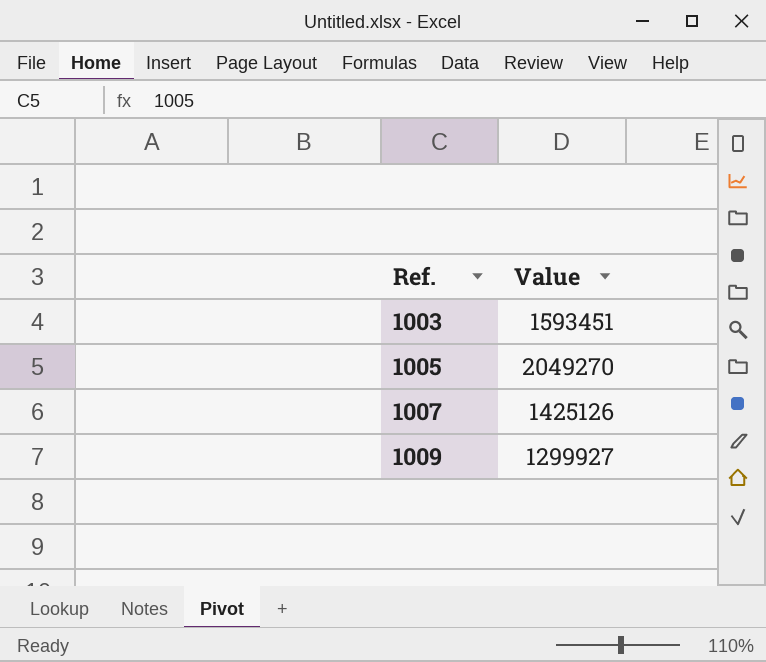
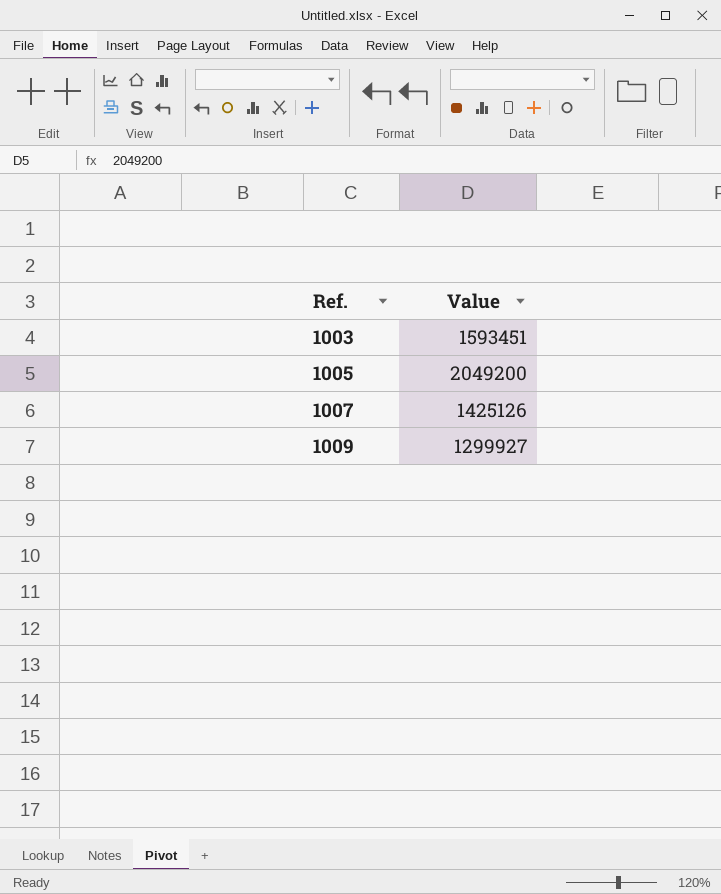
1005 | Value: 2049270 -> 2049200

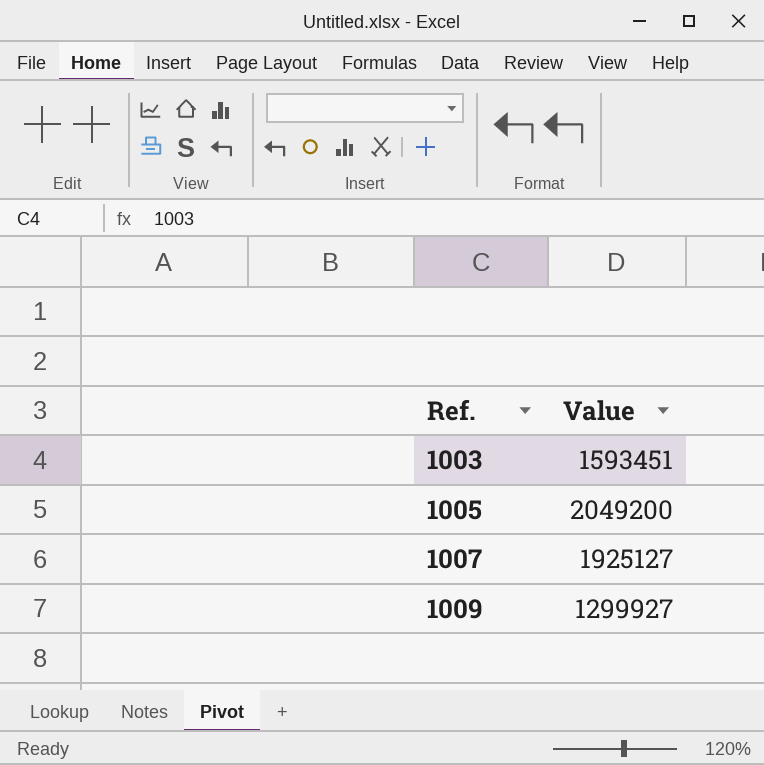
1007 | Value: 1425126 -> 1925127

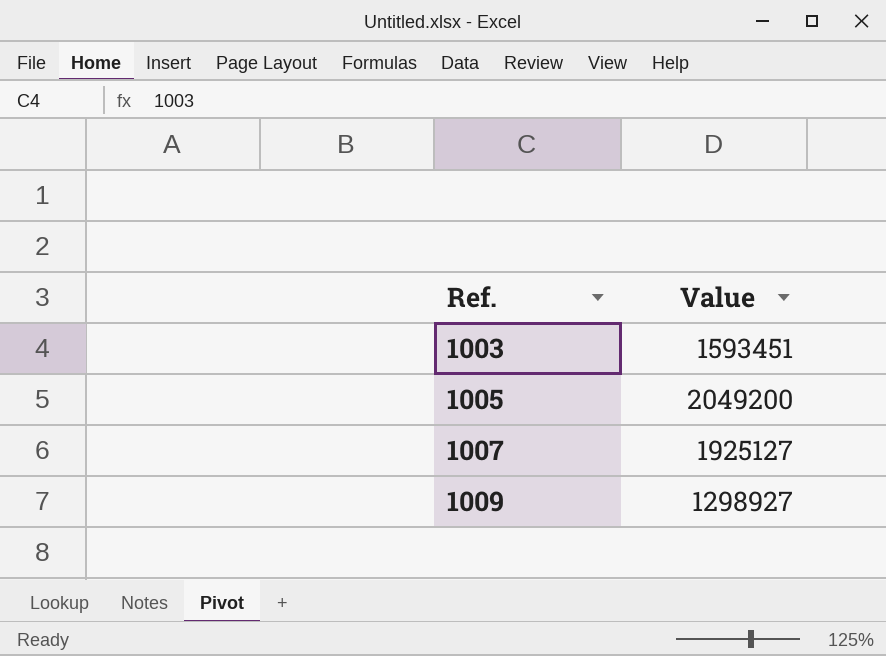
1009 | Value: 1299927 -> 1298927

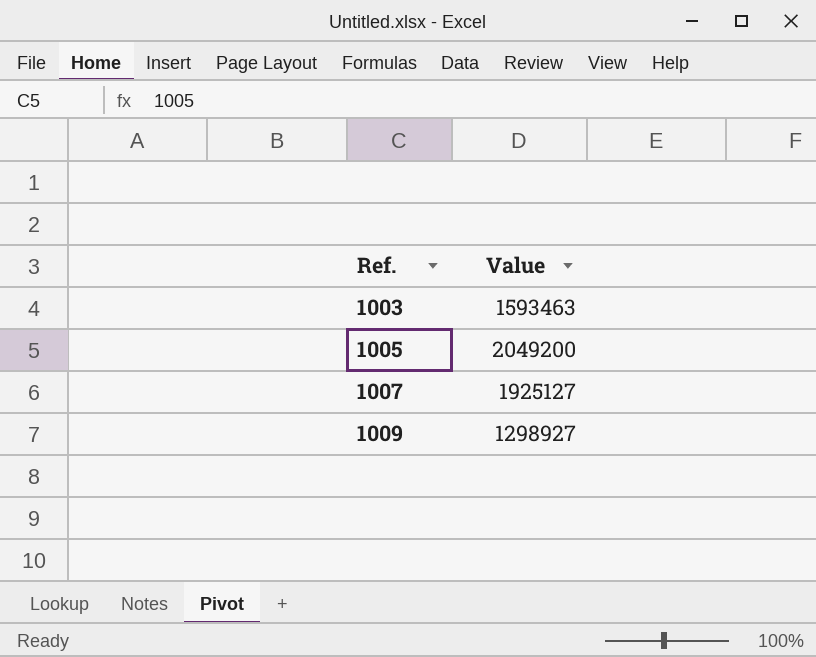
1003 | Value: 1593451 -> 1593463

